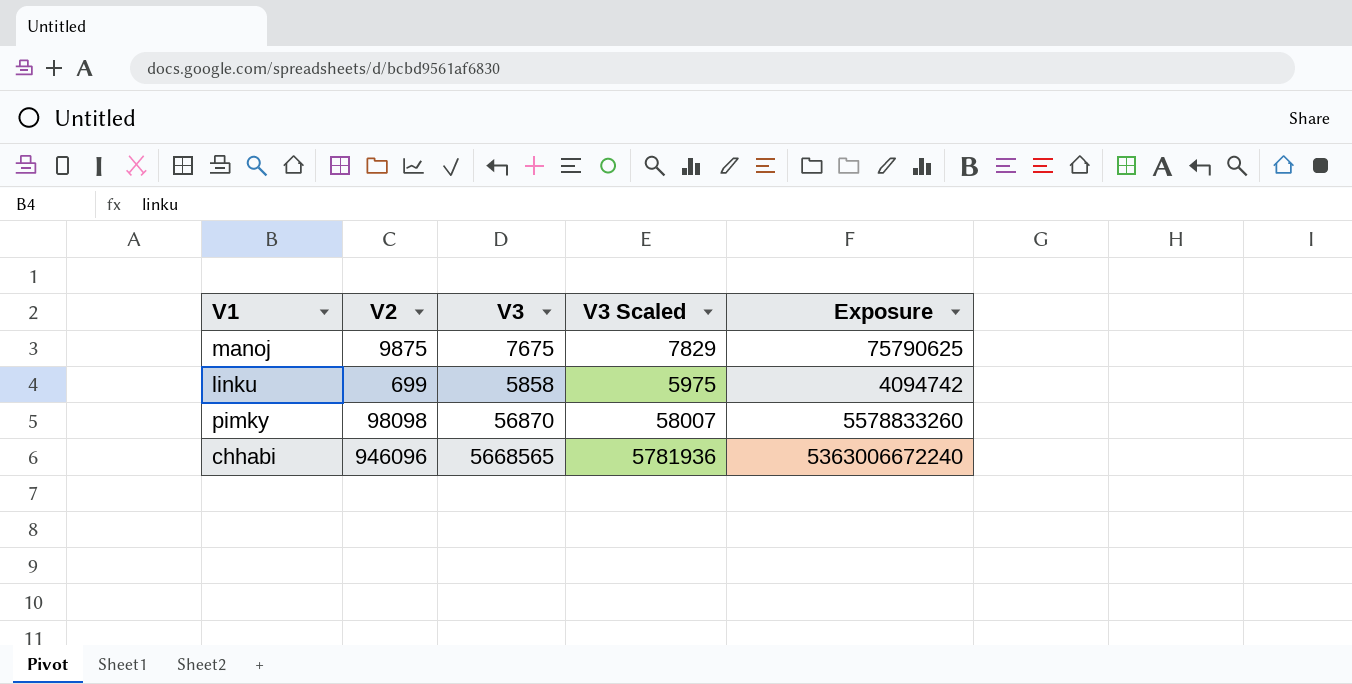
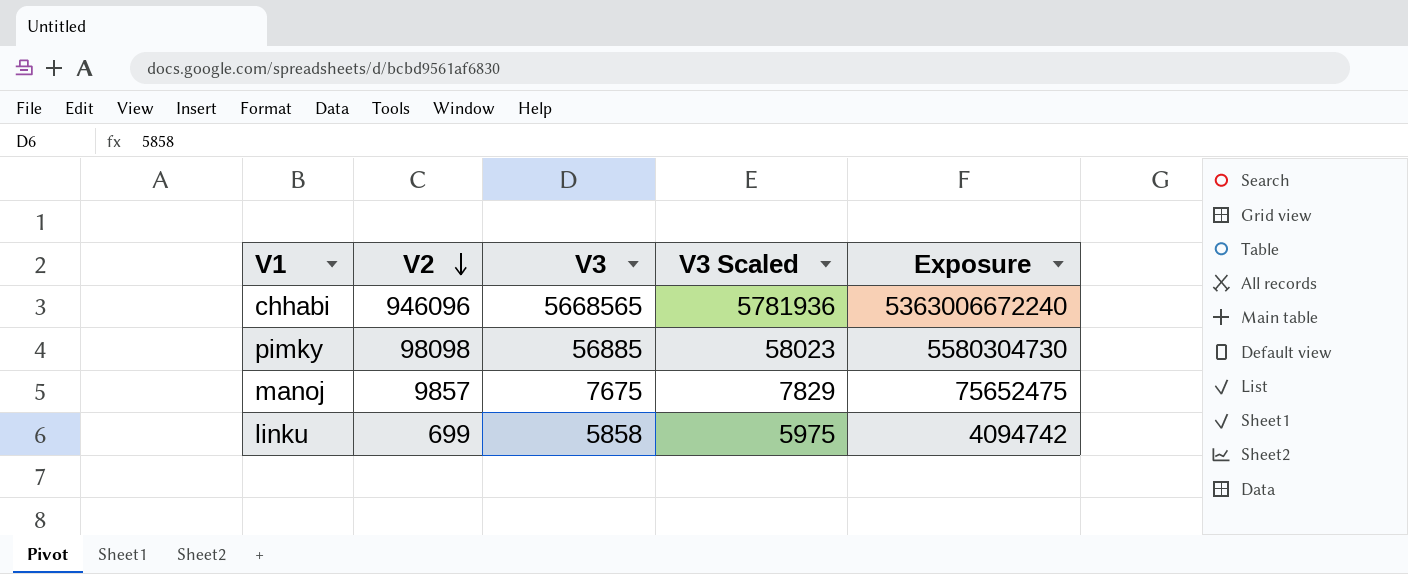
row order: none -> V2 descending
pimky | V3: 56870 -> 56885
pimky | V3 Scaled: 58007 -> 58023
pimky | Exposure: 5578833260 -> 5580304730
manoj | V2: 9875 -> 9857
manoj | Exposure: 75790625 -> 75652475

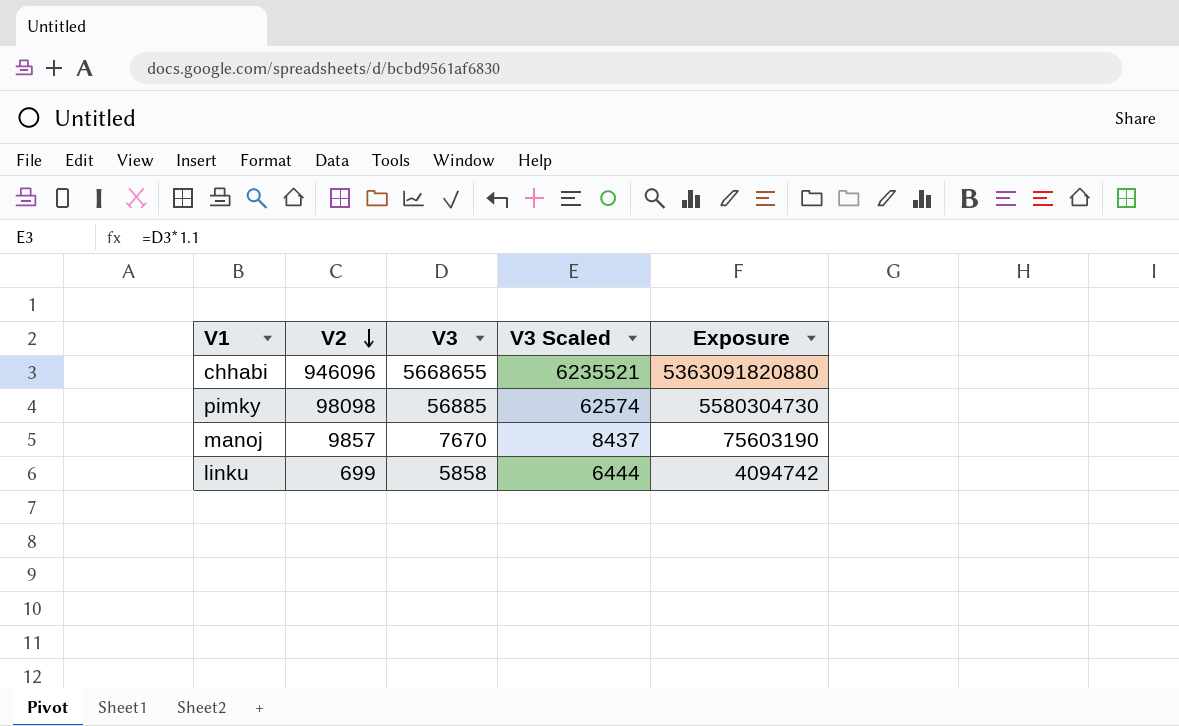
column V3 Scaled | formula: [V3] * 1.02 -> [V3] * 1.1
chhabi | V3: 5668565 -> 5668655
chhabi | Exposure: 5363006672240 -> 5363091820880
manoj | V3: 7675 -> 7670
manoj | Exposure: 75652475 -> 75603190

